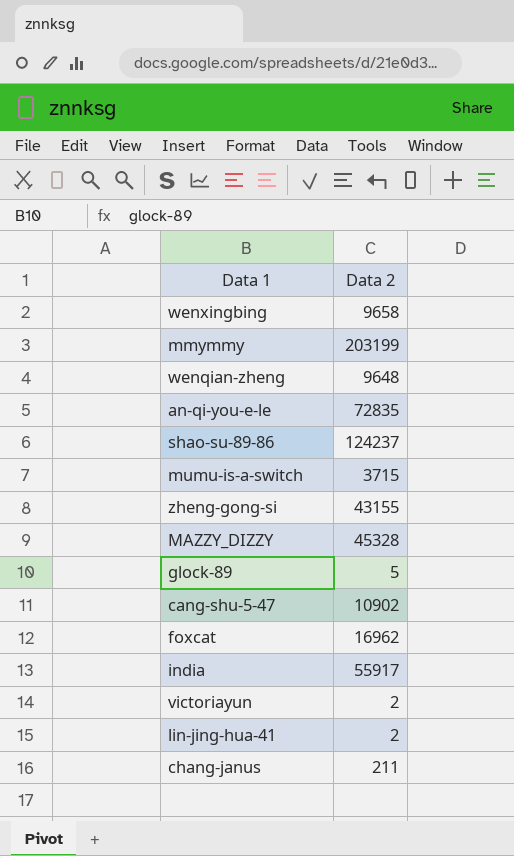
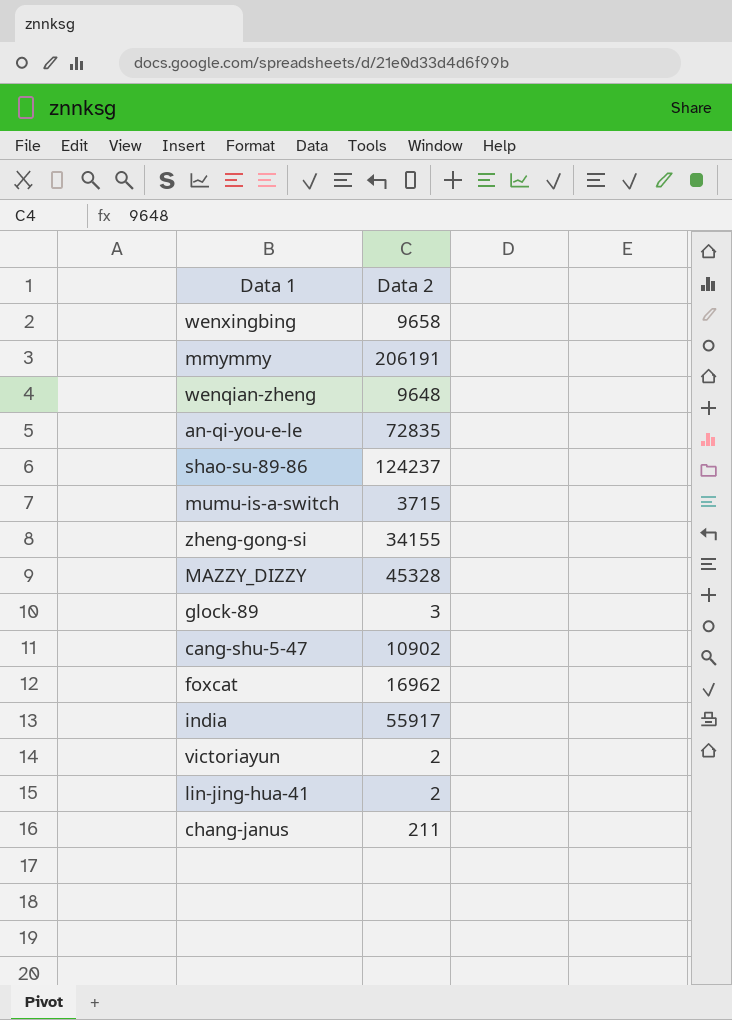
mmymmy | Data 2: 203199 -> 206191
zheng-gong-si | Data 2: 43155 -> 34155
glock-89 | Data 2: 5 -> 3

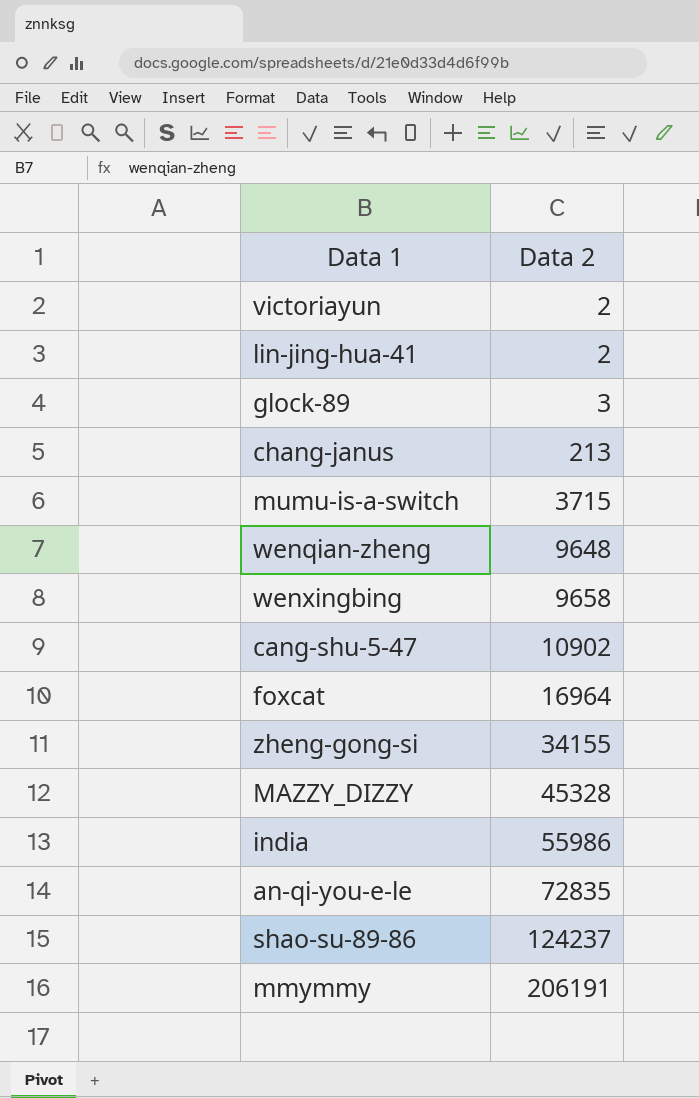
row order: none -> Data 2 ascending
chang-janus | Data 2: 211 -> 213
foxcat | Data 2: 16962 -> 16964
india | Data 2: 55917 -> 55986

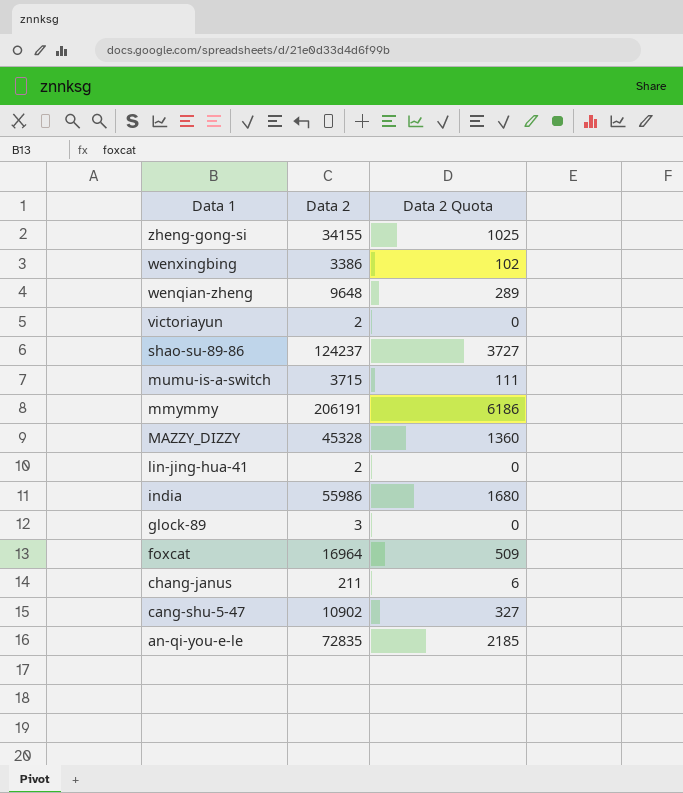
row order: Data 2 ascending -> Data 1 descending
column Data 2 Quota | formula: none -> [Data 2] * 0.03
wenxingbing | Data 2: 9658 -> 3386
chang-janus | Data 2: 213 -> 211

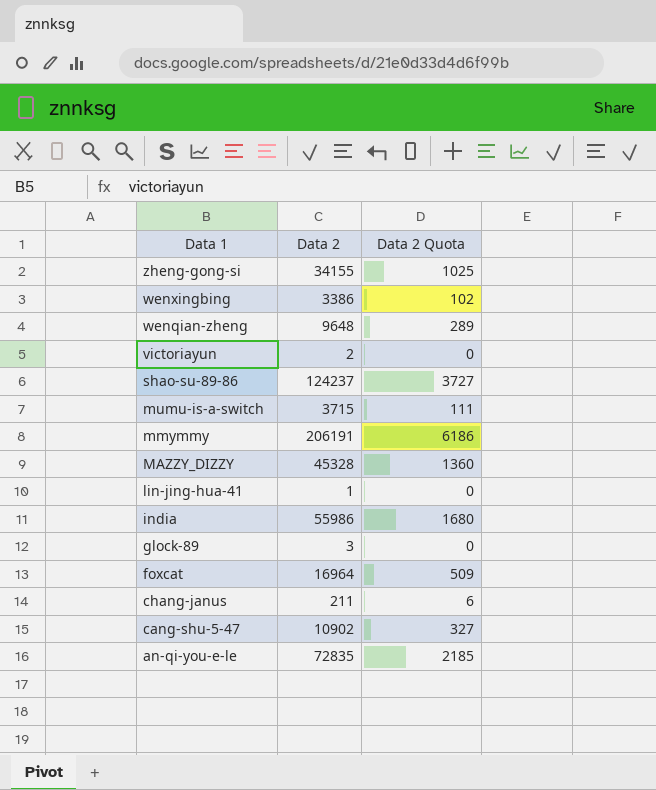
lin-jing-hua-41 | Data 2: 2 -> 1

